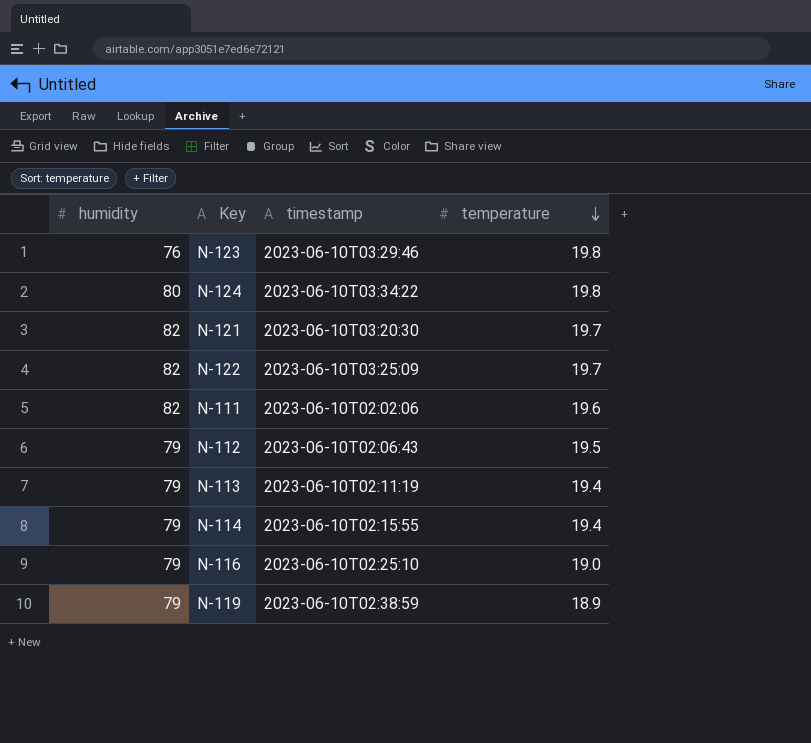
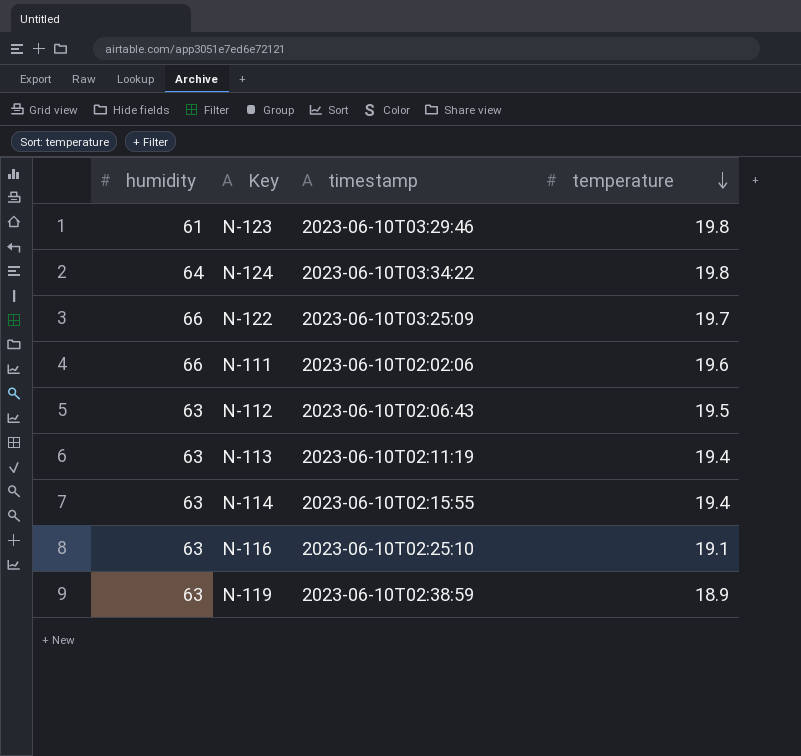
row N-121: 82 | 2023-06-10T03:20:30 | 19.7 -> none
N-123 | humidity: 76 -> 61
N-124 | humidity: 80 -> 64
N-122 | humidity: 82 -> 66
N-111 | humidity: 82 -> 66
N-112 | humidity: 79 -> 63
N-113 | humidity: 79 -> 63
N-114 | humidity: 79 -> 63
N-116 | humidity: 79 -> 63
N-116 | temperature: 19.0 -> 19.1
N-119 | humidity: 79 -> 63

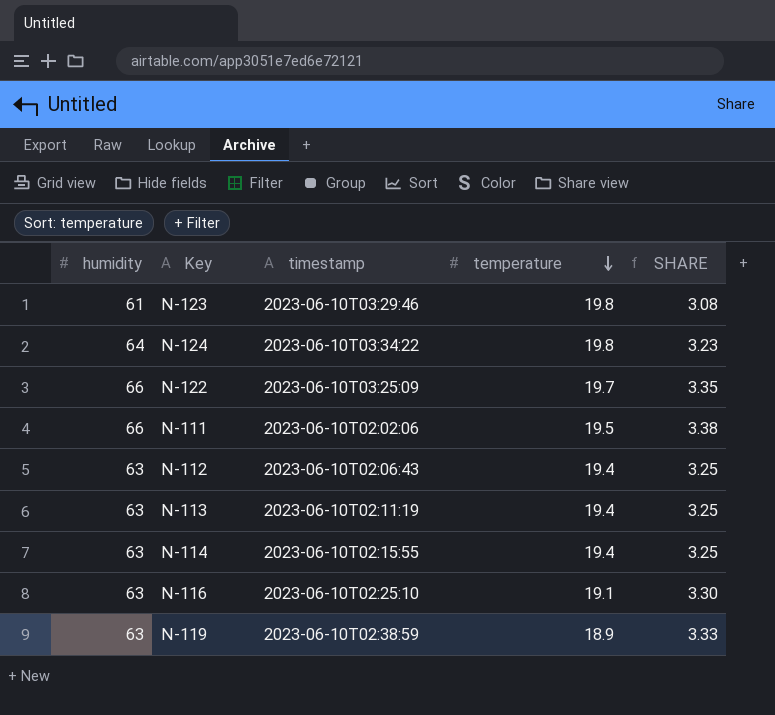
column SHARE | formula: none -> [humidity] / [temperature]
N-111 | temperature: 19.6 -> 19.5
N-112 | temperature: 19.5 -> 19.4

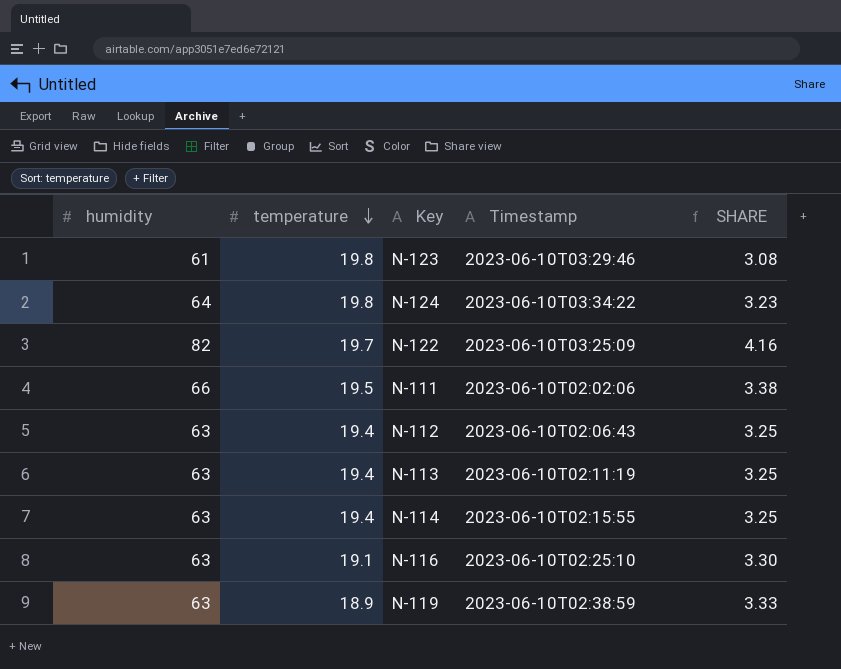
column temperature | position: 4 -> 2
column name: timestamp -> Timestamp
N-122 | humidity: 66 -> 82
N-122 | SHARE: 3.35 -> 4.16

